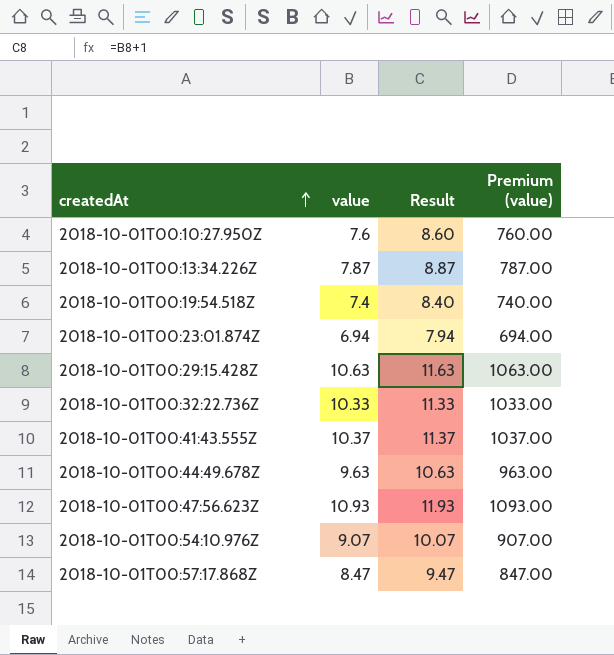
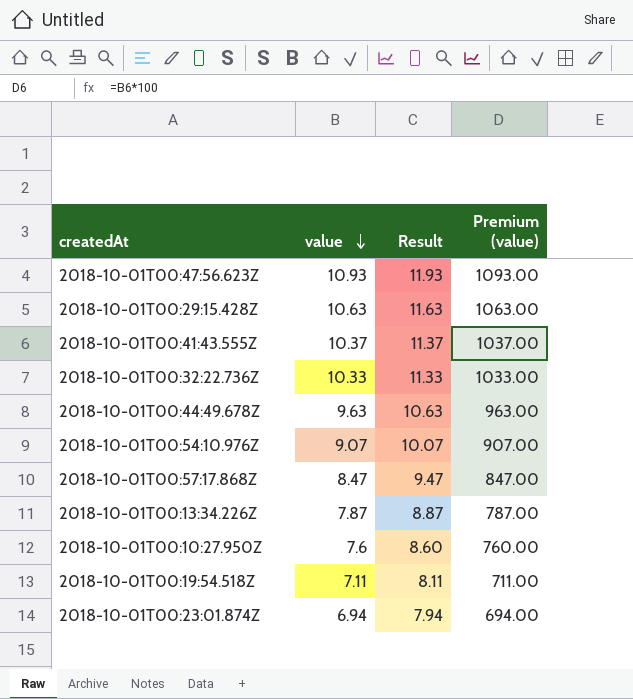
row order: createdAt ascending -> value descending
2018-10-01T00:19:54.518Z | value: 7.4 -> 7.11
2018-10-01T00:19:54.518Z | Result: 8.40 -> 8.11
2018-10-01T00:19:54.518Z | Premium (value): 740.00 -> 711.00

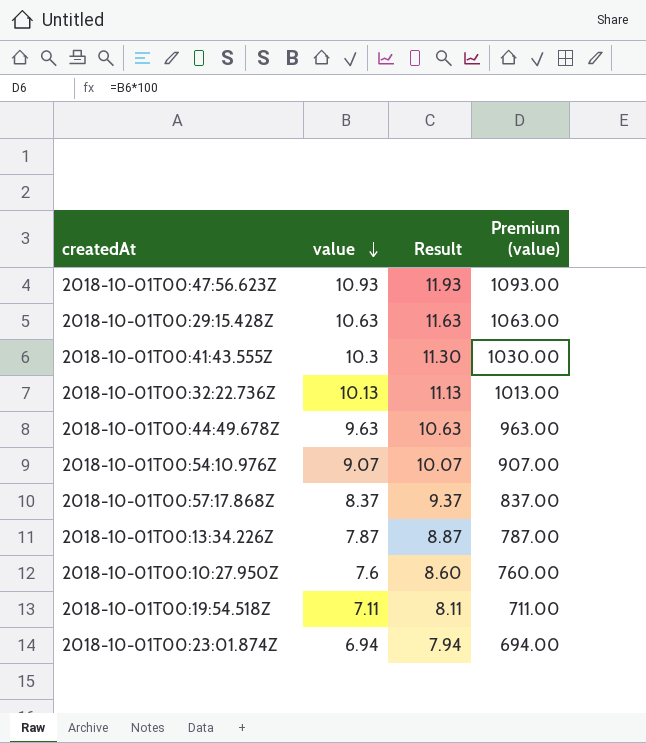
2018-10-01T00:41:43.555Z | value: 10.37 -> 10.3
2018-10-01T00:41:43.555Z | Result: 11.37 -> 11.30
2018-10-01T00:41:43.555Z | Premium (value): 1037.00 -> 1030.00
2018-10-01T00:32:22.736Z | value: 10.33 -> 10.13
2018-10-01T00:32:22.736Z | Result: 11.33 -> 11.13
2018-10-01T00:32:22.736Z | Premium (value): 1033.00 -> 1013.00
2018-10-01T00:57:17.868Z | value: 8.47 -> 8.37
2018-10-01T00:57:17.868Z | Result: 9.47 -> 9.37
2018-10-01T00:57:17.868Z | Premium (value): 847.00 -> 837.00

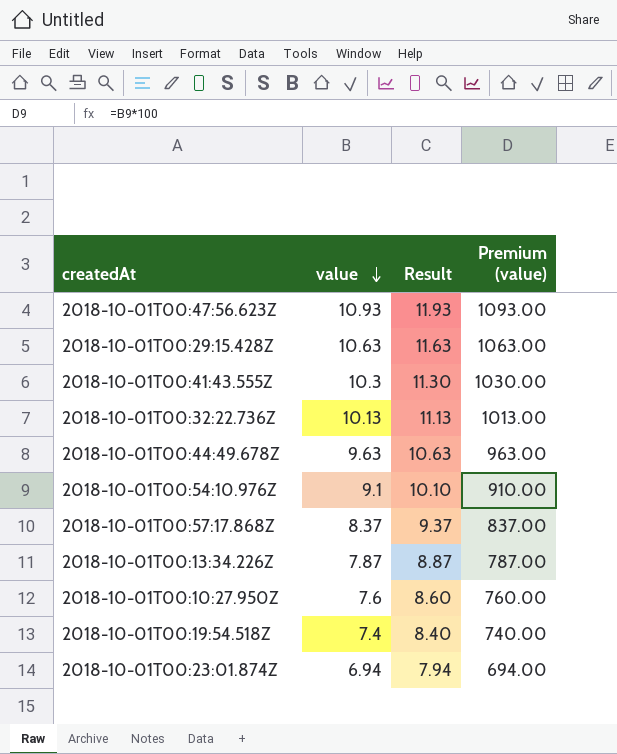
2018-10-01T00:54:10.976Z | value: 9.07 -> 9.1
2018-10-01T00:54:10.976Z | Result: 10.07 -> 10.10
2018-10-01T00:54:10.976Z | Premium (value): 907.00 -> 910.00
2018-10-01T00:19:54.518Z | value: 7.11 -> 7.4
2018-10-01T00:19:54.518Z | Result: 8.11 -> 8.40
2018-10-01T00:19:54.518Z | Premium (value): 711.00 -> 740.00

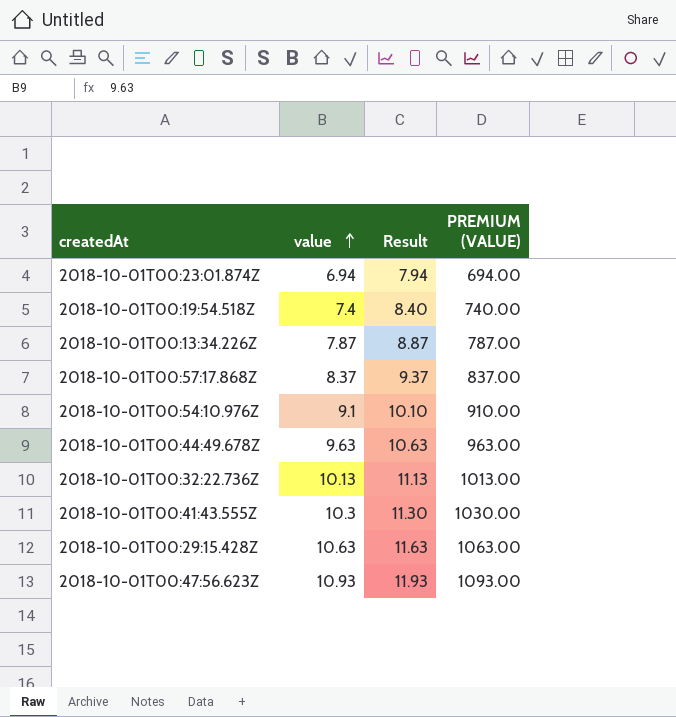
row order: value descending -> value ascending
column name: Premium (value) -> PREMIUM (VALUE)
row 2018-10-01T00:10:27.950Z: 7.6 | 8.60 | 760.00 -> none

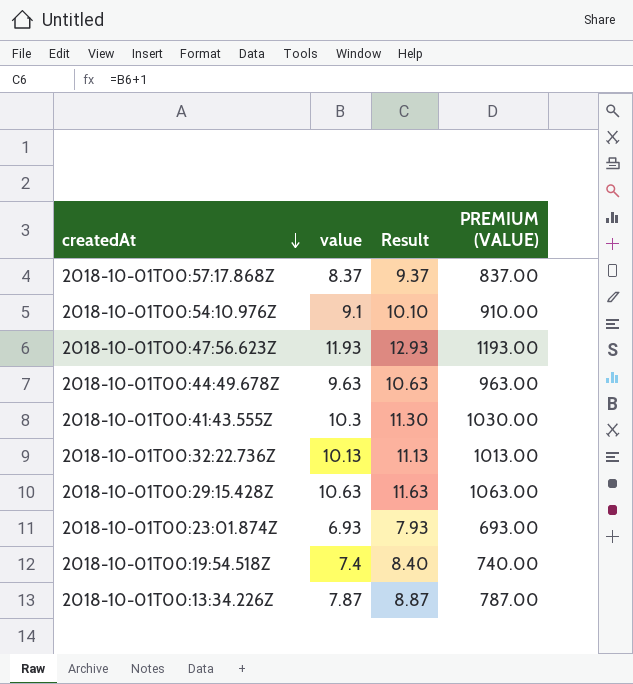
row order: value ascending -> createdAt descending
2018-10-01T00:47:56.623Z | value: 10.93 -> 11.93
2018-10-01T00:47:56.623Z | Result: 11.93 -> 12.93
2018-10-01T00:47:56.623Z | PREMIUM (VALUE): 1093.00 -> 1193.00
2018-10-01T00:23:01.874Z | value: 6.94 -> 6.93
2018-10-01T00:23:01.874Z | Result: 7.94 -> 7.93
2018-10-01T00:23:01.874Z | PREMIUM (VALUE): 694.00 -> 693.00

